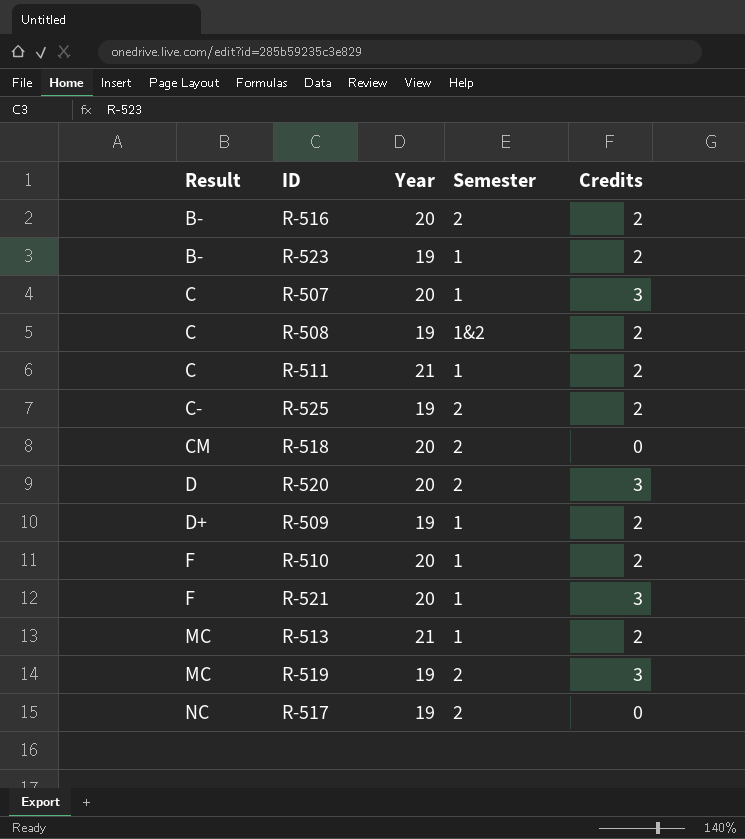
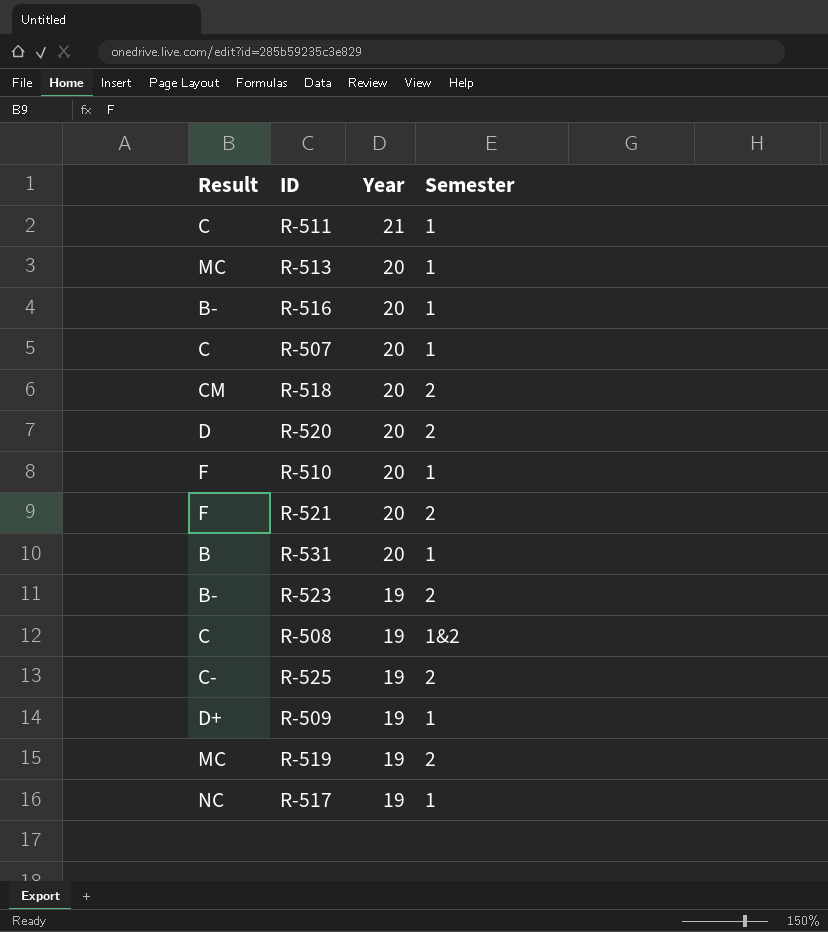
row order: Result ascending -> Year descending
column Credits | position: 5 -> none
R-513 | Year: 21 -> 20
R-516 | Semester: 2 -> 1
R-521 | Semester: 1 -> 2
row R-531: none -> B | 20 | 1
R-523 | Semester: 1 -> 2
R-517 | Semester: 2 -> 1

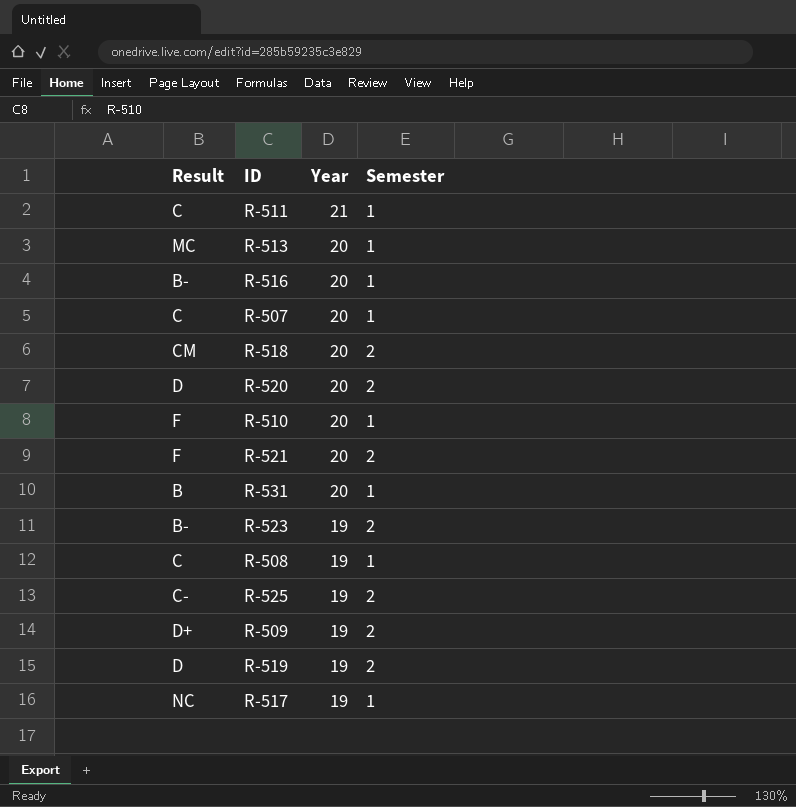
R-508 | Semester: 1&2 -> 1
R-509 | Semester: 1 -> 2
R-519 | Result: MC -> D

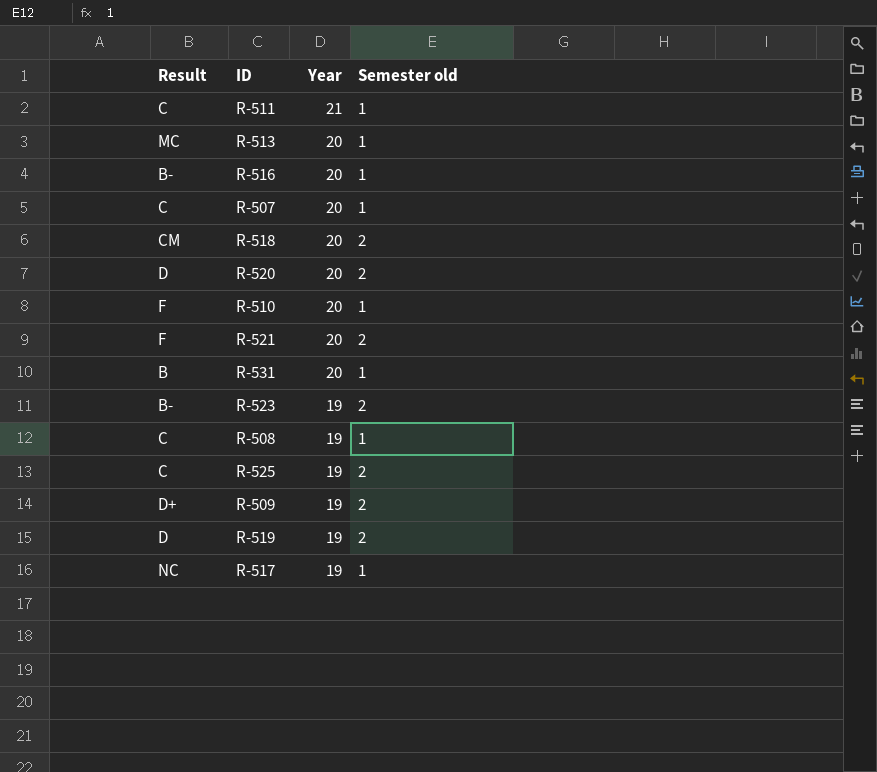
column name: Semester -> Semester old
R-525 | Result: C- -> C

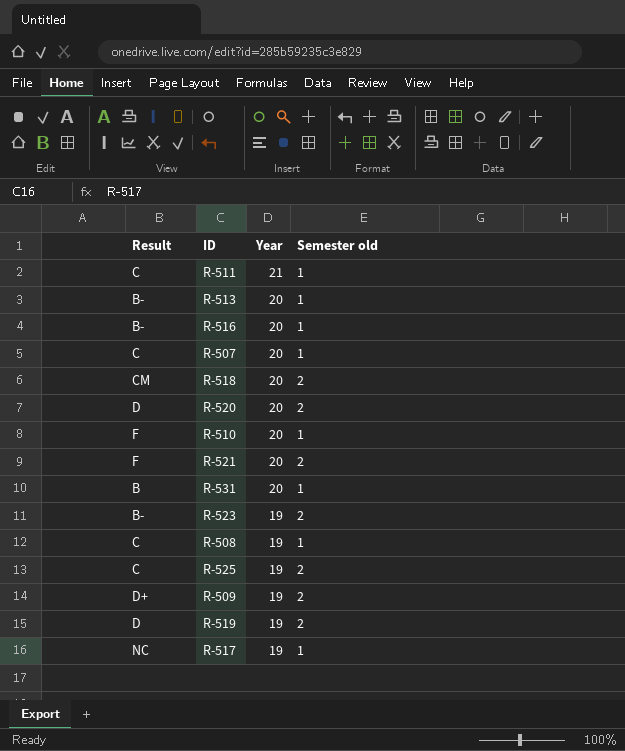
R-513 | Result: MC -> B-

